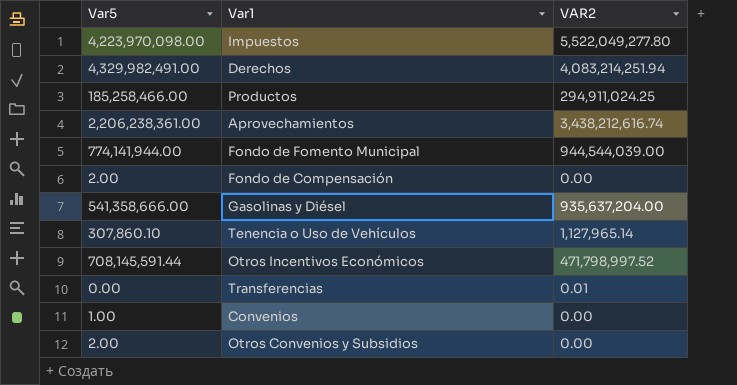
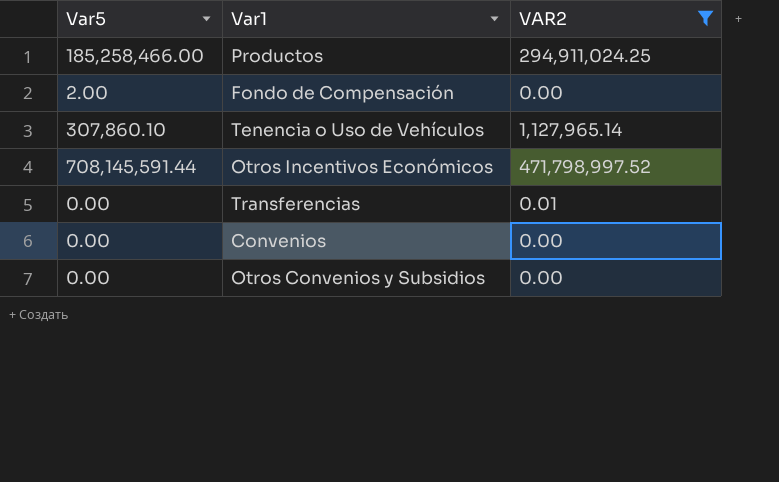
filter: none -> VAR2 <= 471,798,997.52
Convenios | Var5: 1.00 -> 0.00
Otros Convenios y Subsidios | Var5: 2.00 -> 0.00

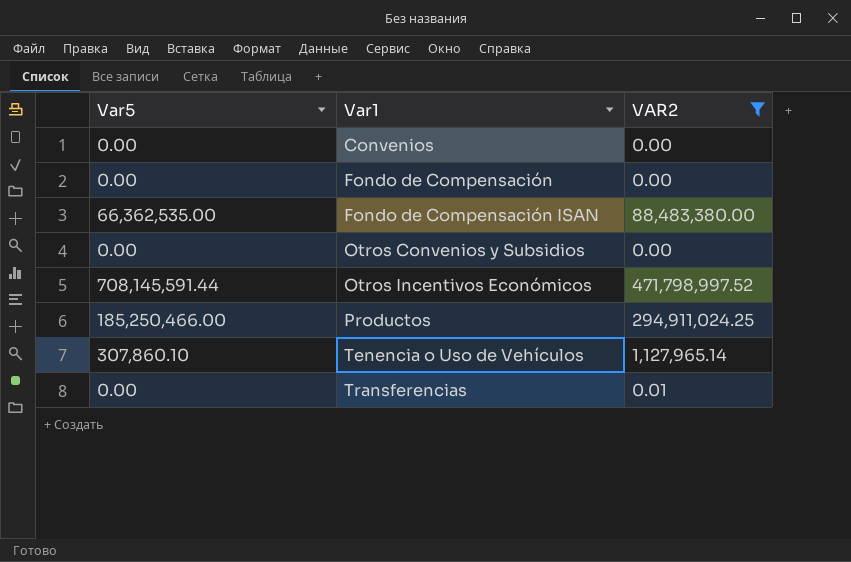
row order: none -> Var1 ascending
Fondo de Compensación | Var5: 2.00 -> 0.00
row Fondo de Compensación ISAN: none -> 66,362,535.00 | 88,483,380.00
Productos | Var5: 185,258,466.00 -> 185,250,466.00

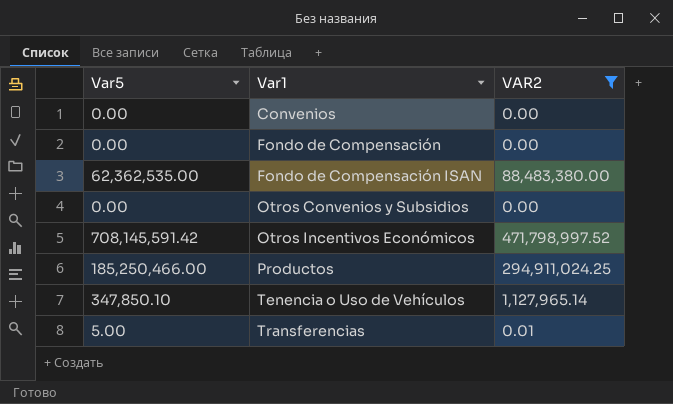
Fondo de Compensación ISAN | Var5: 66,362,535.00 -> 62,362,535.00
Otros Incentivos Económicos | Var5: 708,145,591.44 -> 708,145,591.42
Tenencia o Uso de Vehículos | Var5: 307,860.10 -> 347,850.10
Transferencias | Var5: 0.00 -> 5.00

